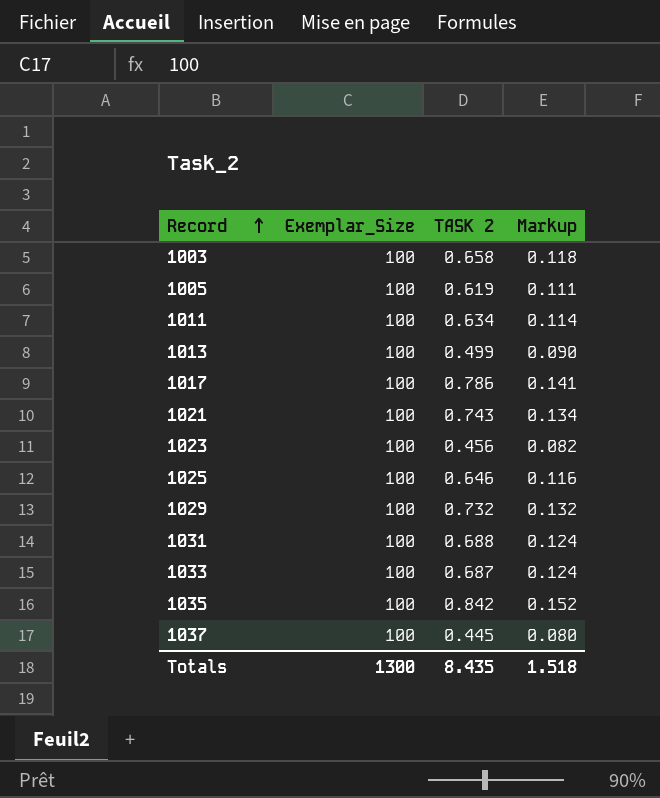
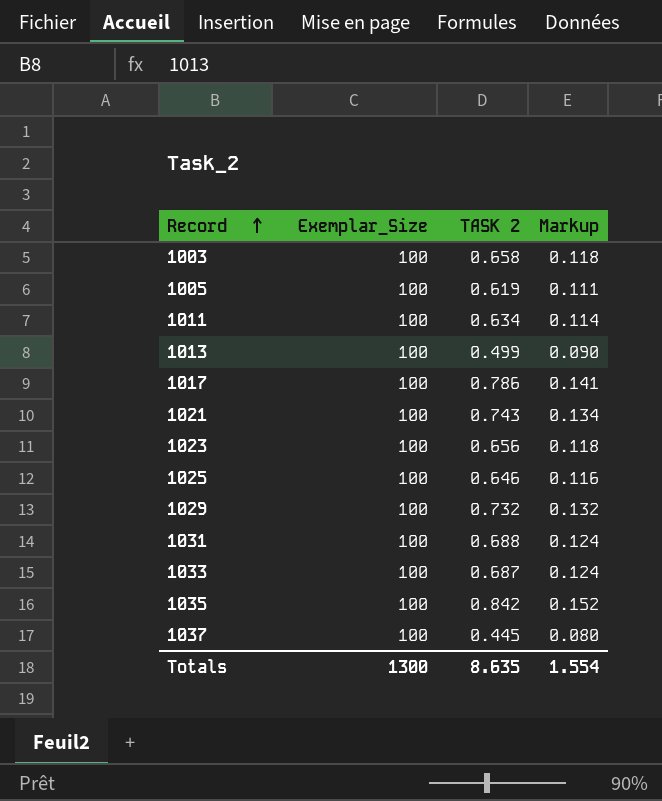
1023 | TASK 2: 0.456 -> 0.656
1023 | Markup: 0.082 -> 0.118
Totals | TASK 2: 8.435 -> 8.635
Totals | Markup: 1.518 -> 1.554

